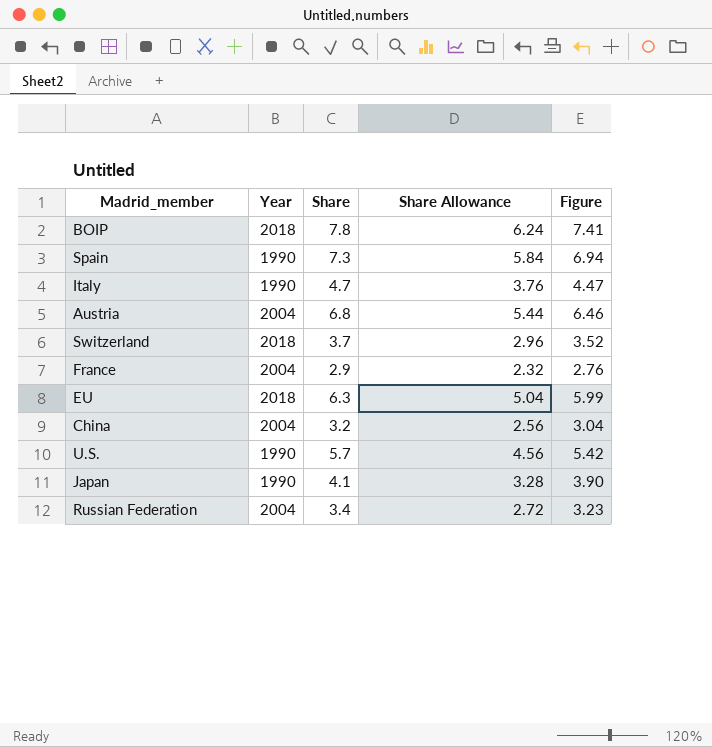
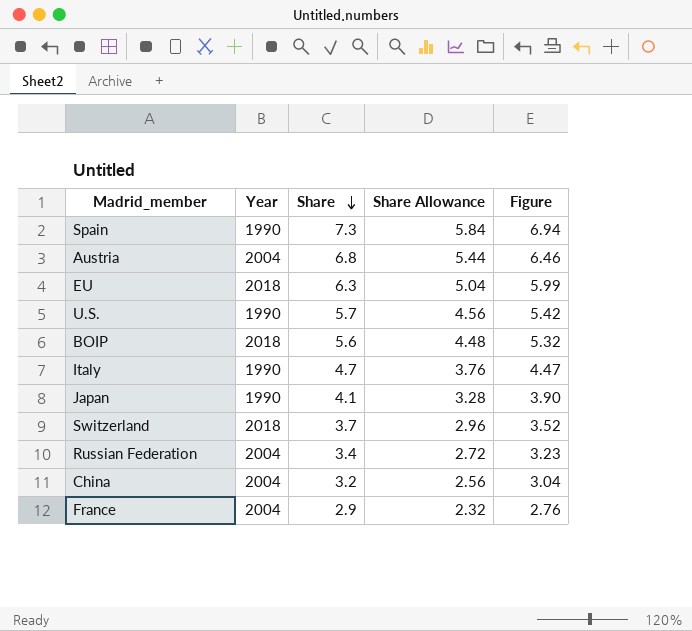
row order: none -> Share descending
BOIP | Share: 7.8 -> 5.6
BOIP | Share Allowance: 6.24 -> 4.48
BOIP | Figure: 7.41 -> 5.32

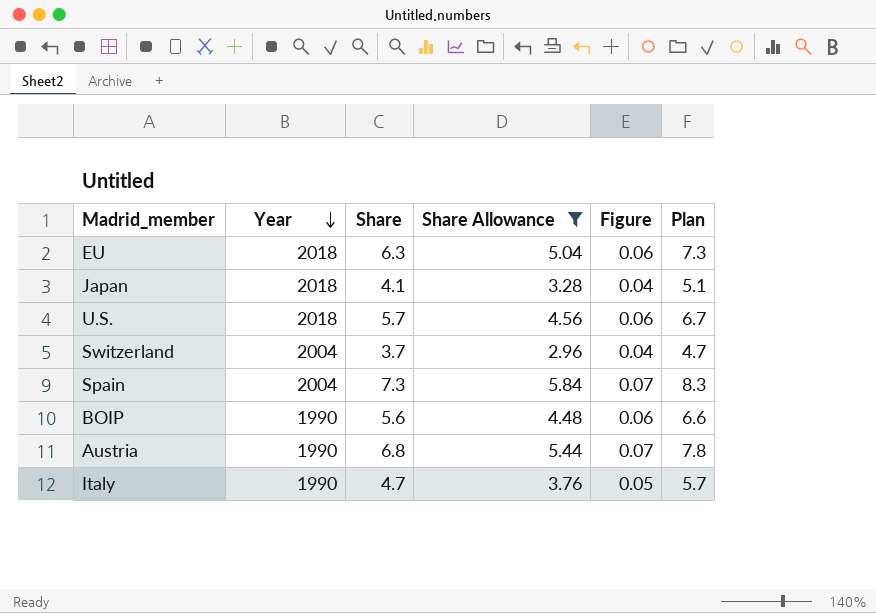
filter: none -> Share Allowance >= 2.96
row order: Share descending -> Year descending
column Figure | formula: [Share] * 0.95 -> [Share] * 0.01
column Plan | formula: none -> [Share] + 1
Japan | Year: 1990 -> 2018
U.S. | Year: 1990 -> 2018
Switzerland | Year: 2018 -> 2004
Spain | Year: 1990 -> 2004
BOIP | Year: 2018 -> 1990
Austria | Year: 2004 -> 1990

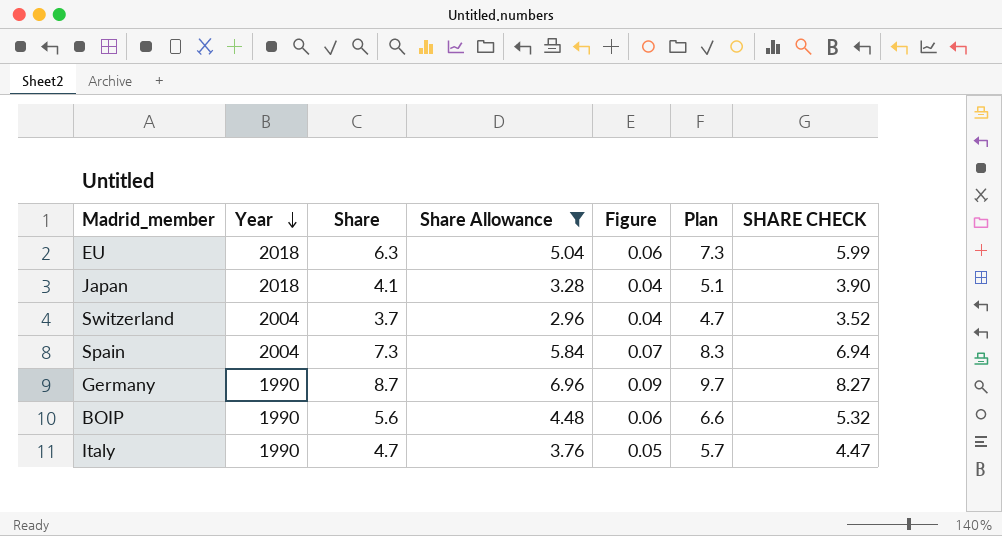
column SHARE CHECK | formula: none -> [Share] * 0.95
row U.S.: 2018 | 5.7 | 4.56 | 0.06 | 6.7 -> none
row Austria: 1990 | 6.8 | 5.44 | 0.07 | 7.8 -> none
row Germany: none -> 1990 | 8.7 | 6.96 | 0.09 | 9.7 | 8.27

